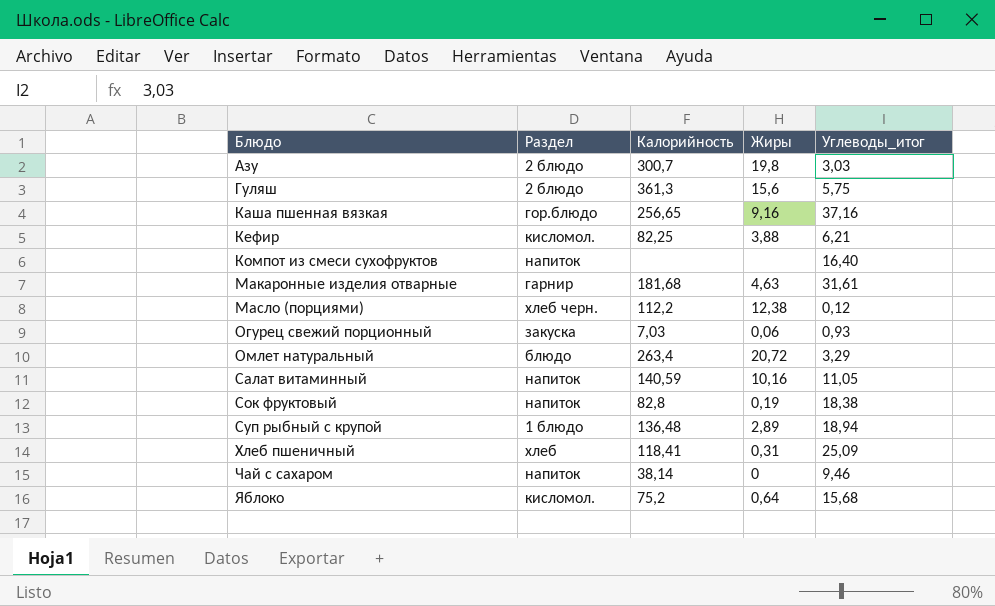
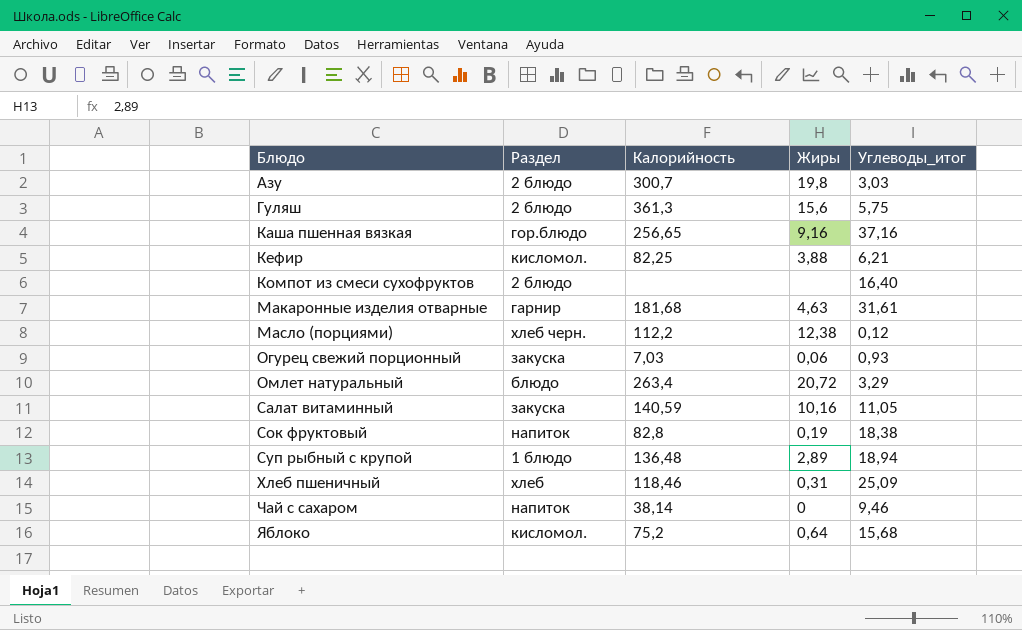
Компот из смеси сухофруктов | Раздел: напиток -> 2 блюдо
Салат витаминный | Раздел: напиток -> закуска
Хлеб пшеничный | Калорийность: 118,41 -> 118,46

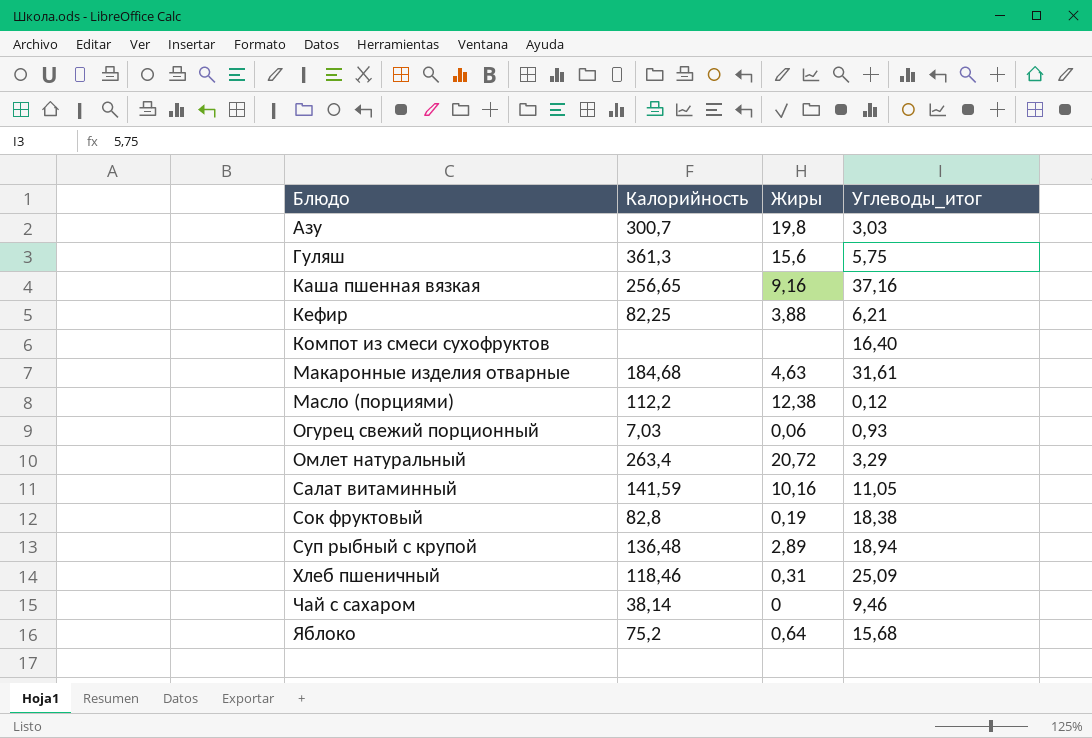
column Раздел | position: 2 -> none
Макаронные изделия отварные | Калорийность: 181,68 -> 184,68
Салат витаминный | Калорийность: 140,59 -> 141,59

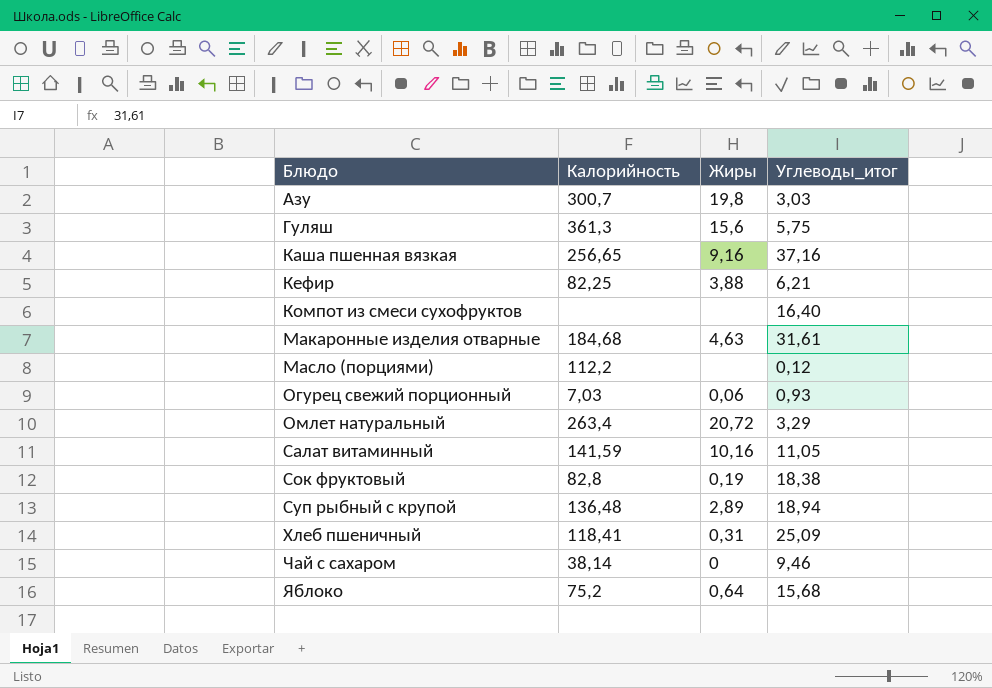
Масло (порциями) | Жиры: 12,38 -> none
Хлеб пшеничный | Калорийность: 118,46 -> 118,41

